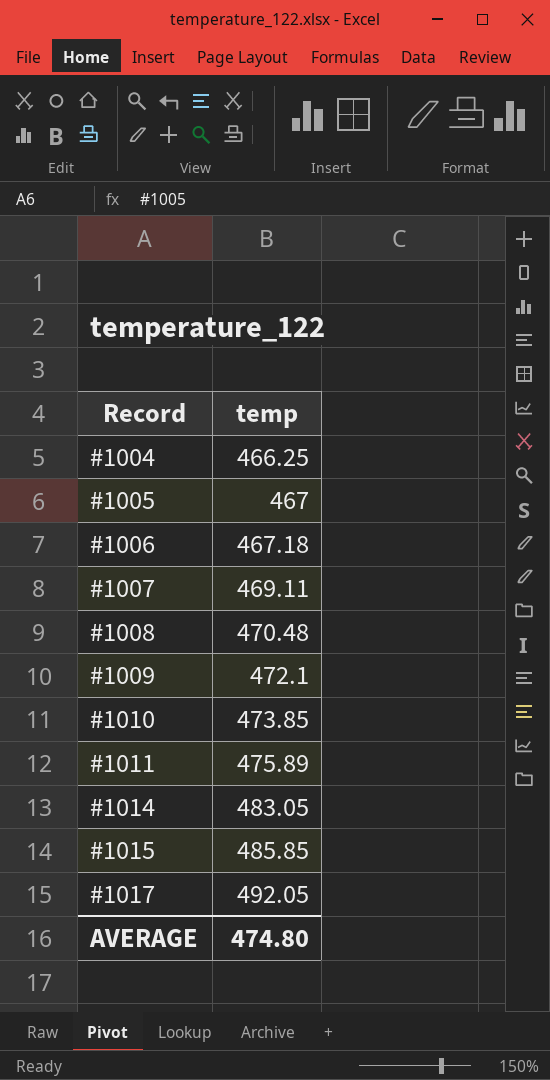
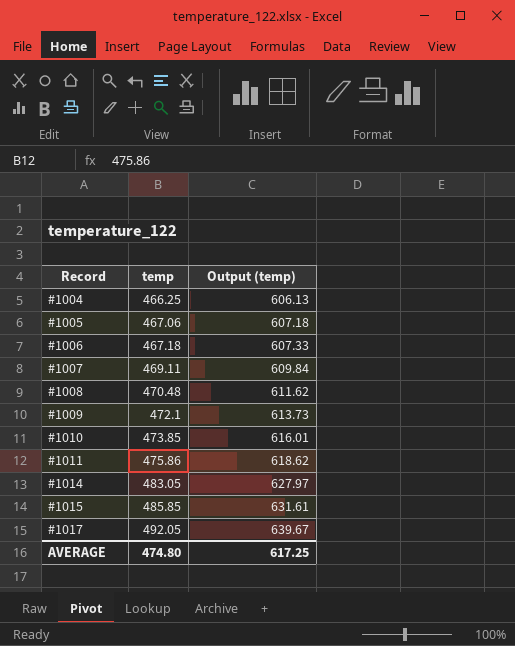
column Output (temp) | formula: none -> [temp] * 1.3
#1005 | temp: 467 -> 467.06
#1011 | temp: 475.89 -> 475.86

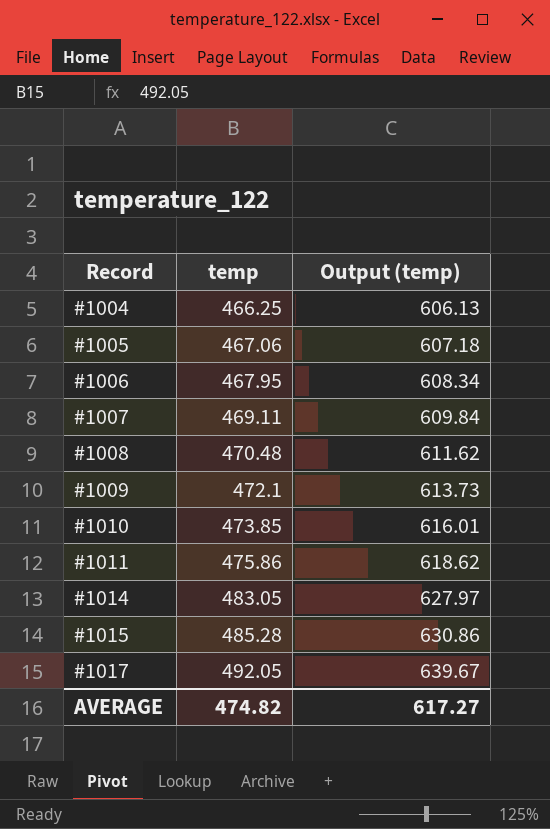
#1006 | temp: 467.18 -> 467.95
#1006 | Output (temp): 607.33 -> 608.34
#1015 | temp: 485.85 -> 485.28
#1015 | Output (temp): 631.61 -> 630.86
AVERAGE | temp: 474.80 -> 474.82
AVERAGE | Output (temp): 617.25 -> 617.27

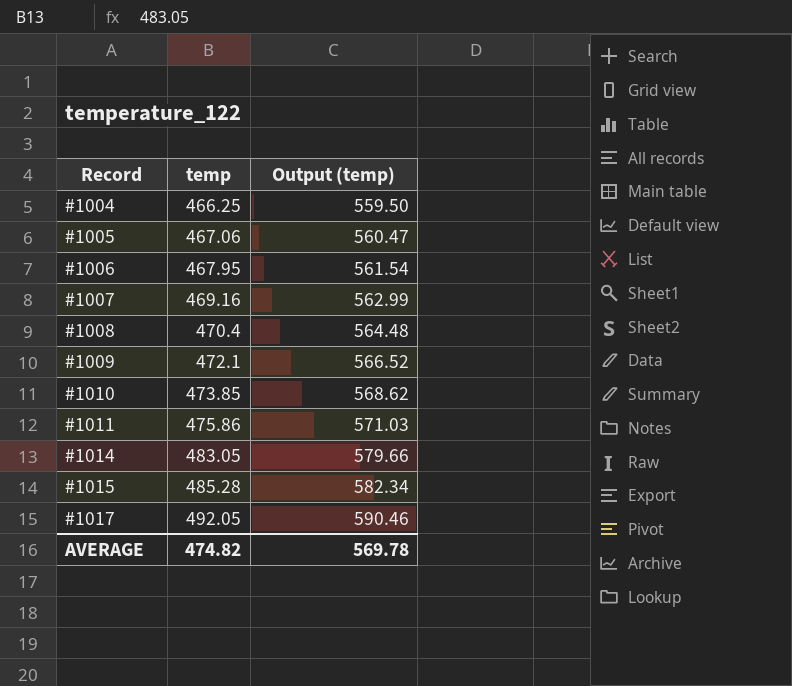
column Output (temp) | formula: [temp] * 1.3 -> [temp] * 1.2
#1007 | temp: 469.11 -> 469.16
#1008 | temp: 470.48 -> 470.4
AVERAGE | Output (temp): 617.27 -> 569.78

